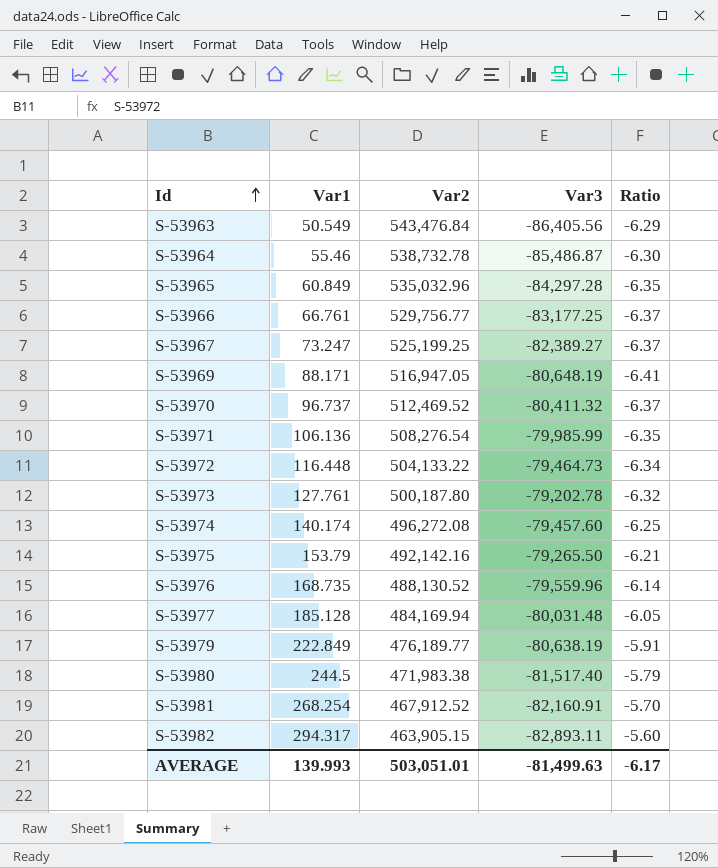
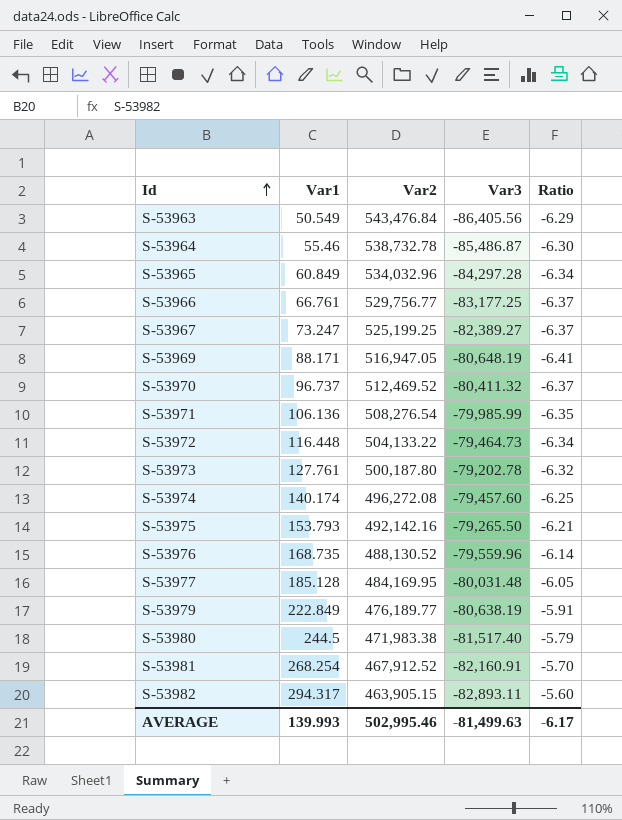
S-53965 | Var2: 535,032.96 -> 534,032.96
S-53965 | Ratio: -6.35 -> -6.34
S-53975 | Var1: 153.79 -> 153.793
S-53977 | Var2: 484,169.94 -> 484,169.95
AVERAGE | Var2: 503,051.01 -> 502,995.46

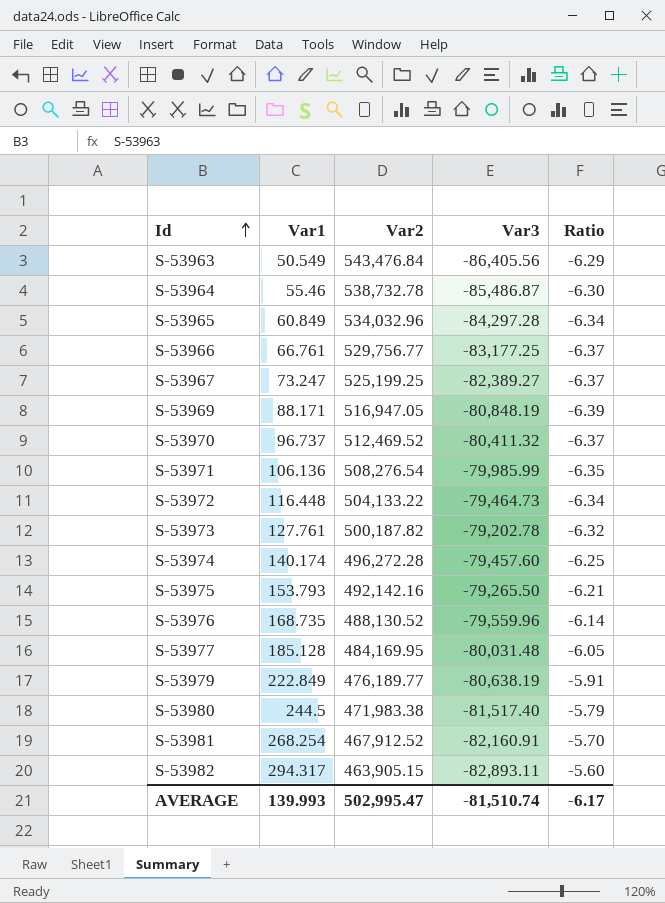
S-53969 | Var3: -80,648.19 -> -80,848.19
S-53969 | Ratio: -6.41 -> -6.39
S-53973 | Var2: 500,187.80 -> 500,187.82
S-53974 | Var2: 496,272.08 -> 496,272.28
AVERAGE | Var2: 502,995.46 -> 502,995.47
AVERAGE | Var3: -81,499.63 -> -81,510.74

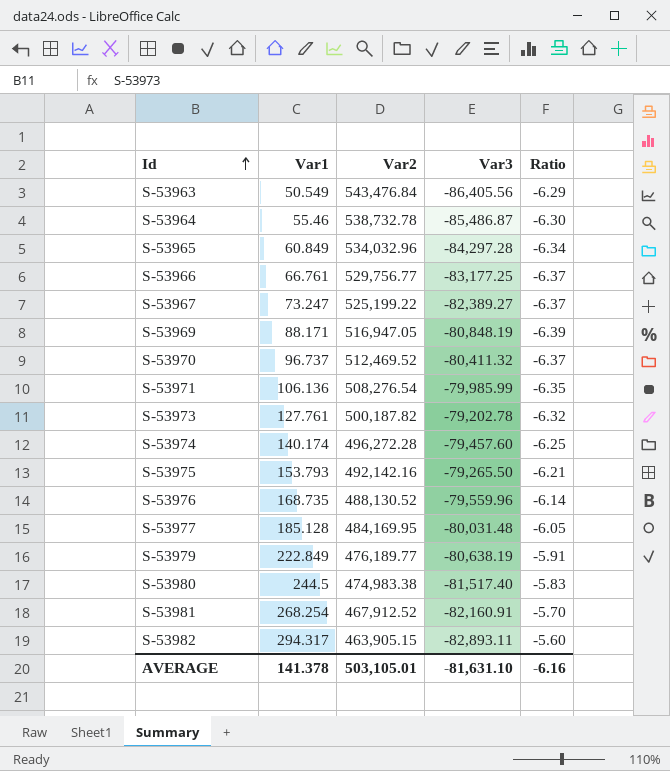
row S-53972: 116.448 | 504,133.22 | -79,464.73 | -6.34 -> none
S-53967 | Var2: 525,199.25 -> 525,199.22
S-53980 | Var2: 471,983.38 -> 474,983.38
S-53980 | Ratio: -5.79 -> -5.83
AVERAGE | Var1: 139.993 -> 141.378
AVERAGE | Var2: 502,995.47 -> 503,105.01
AVERAGE | Var3: -81,510.74 -> -81,631.10
AVERAGE | Ratio: -6.17 -> -6.16

